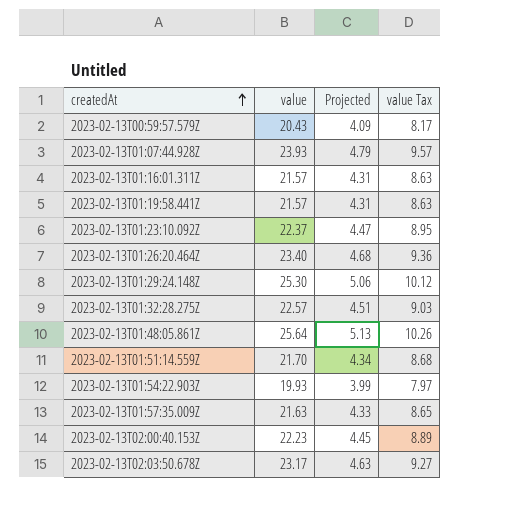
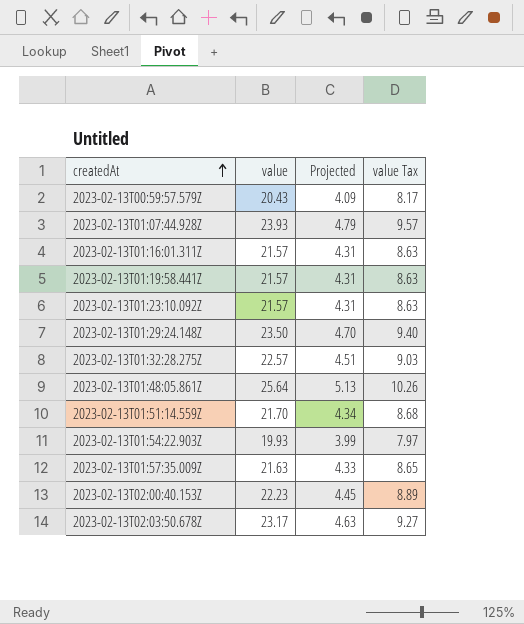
row 2023-02-13T01:26:20.464Z: 23.40 | 4.68 | 9.36 -> none
2023-02-13T01:23:10.092Z | value: 22.37 -> 21.57
2023-02-13T01:23:10.092Z | Projected: 4.47 -> 4.31
2023-02-13T01:23:10.092Z | value Tax: 8.95 -> 8.63
2023-02-13T01:29:24.148Z | value: 25.30 -> 23.50
2023-02-13T01:29:24.148Z | Projected: 5.06 -> 4.70
2023-02-13T01:29:24.148Z | value Tax: 10.12 -> 9.40

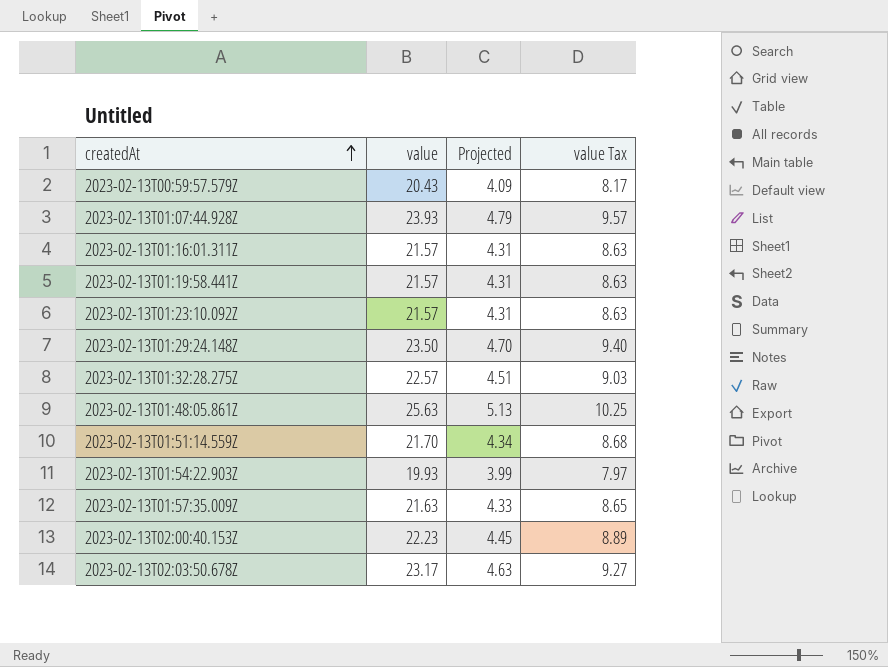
2023-02-13T01:48:05.861Z | value: 25.64 -> 25.63
2023-02-13T01:48:05.861Z | value Tax: 10.26 -> 10.25

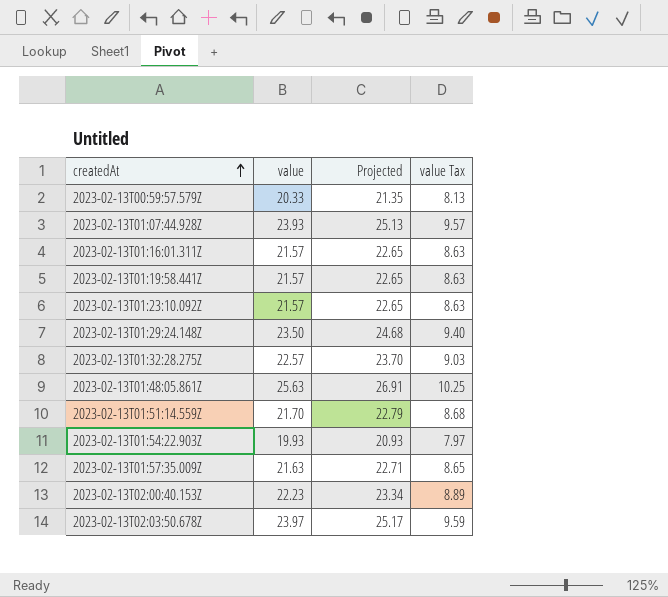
column Projected | formula: [value] * 0.2 -> [value] * 1.05
2023-02-13T00:59:57.579Z | value: 20.43 -> 20.33
2023-02-13T00:59:57.579Z | value Tax: 8.17 -> 8.13
2023-02-13T02:03:50.678Z | value: 23.17 -> 23.97
2023-02-13T02:03:50.678Z | value Tax: 9.27 -> 9.59

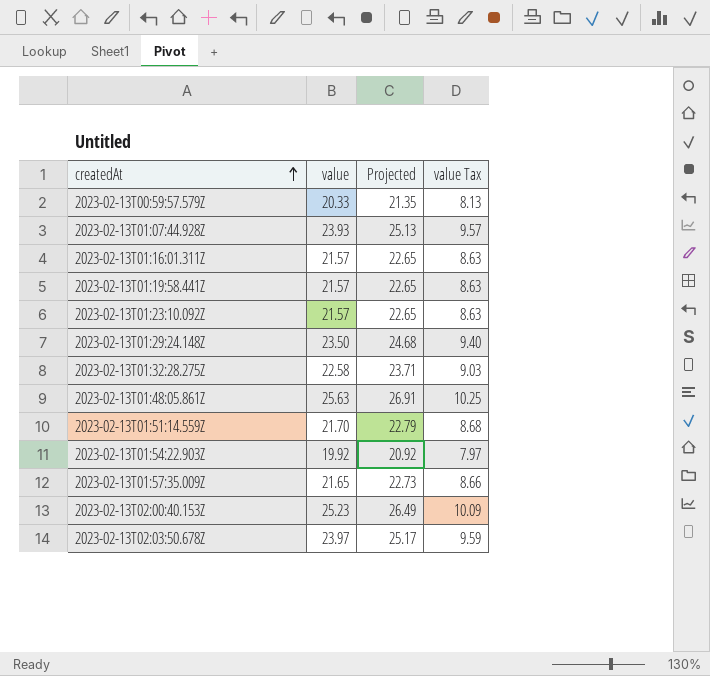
2023-02-13T01:32:28.275Z | value: 22.57 -> 22.58
2023-02-13T01:32:28.275Z | Projected: 23.70 -> 23.71
2023-02-13T01:54:22.903Z | value: 19.93 -> 19.92
2023-02-13T01:54:22.903Z | Projected: 20.93 -> 20.92
2023-02-13T01:57:35.009Z | value: 21.63 -> 21.65
2023-02-13T01:57:35.009Z | Projected: 22.71 -> 22.73
2023-02-13T01:57:35.009Z | value Tax: 8.65 -> 8.66
2023-02-13T02:00:40.153Z | value: 22.23 -> 25.23
2023-02-13T02:00:40.153Z | Projected: 23.34 -> 26.49
2023-02-13T02:00:40.153Z | value Tax: 8.89 -> 10.09

